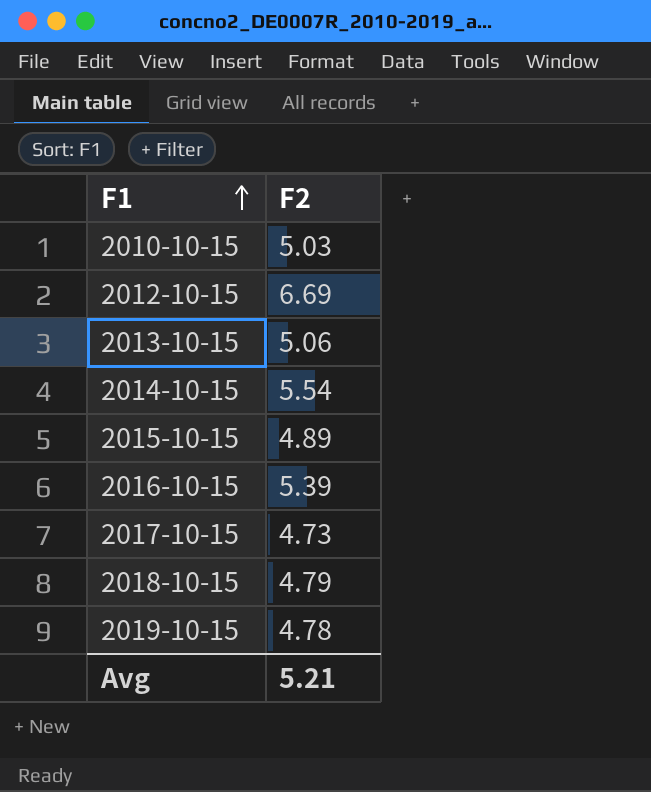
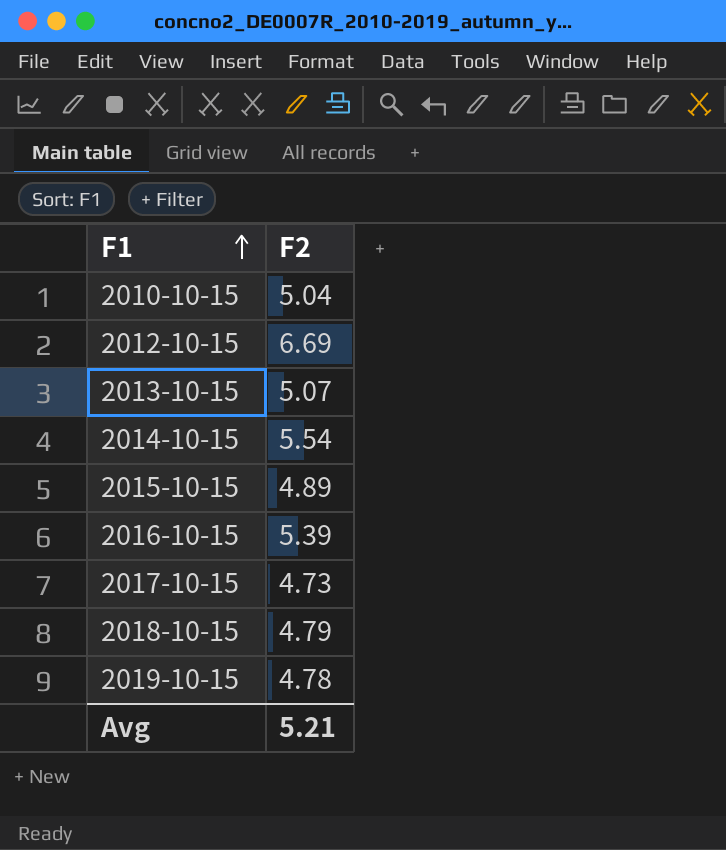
2010-10-15 | F2: 5.03 -> 5.04
2013-10-15 | F2: 5.06 -> 5.07

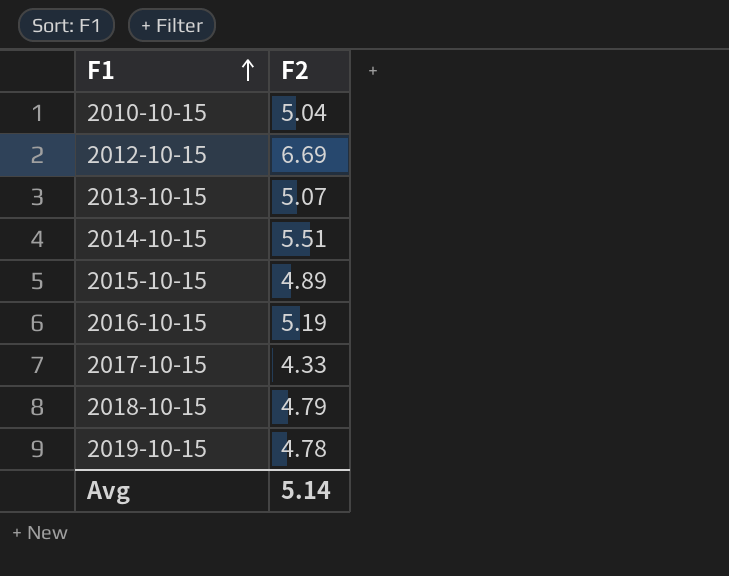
2014-10-15 | F2: 5.54 -> 5.51
2016-10-15 | F2: 5.39 -> 5.19
2017-10-15 | F2: 4.73 -> 4.33
Avg | F2: 5.21 -> 5.14

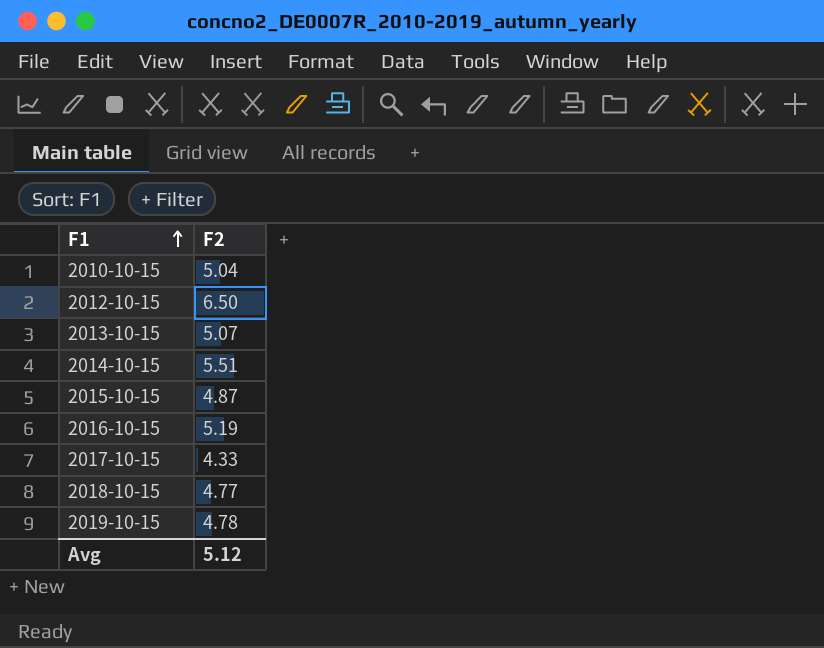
2012-10-15 | F2: 6.69 -> 6.50
2015-10-15 | F2: 4.89 -> 4.87
2018-10-15 | F2: 4.79 -> 4.77
Avg | F2: 5.14 -> 5.12

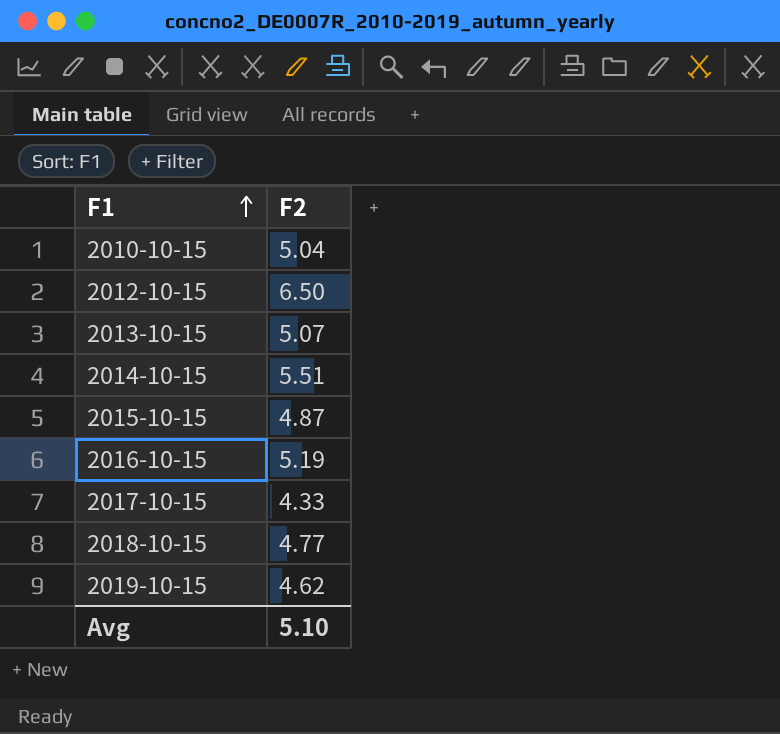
2019-10-15 | F2: 4.78 -> 4.62
Avg | F2: 5.12 -> 5.10

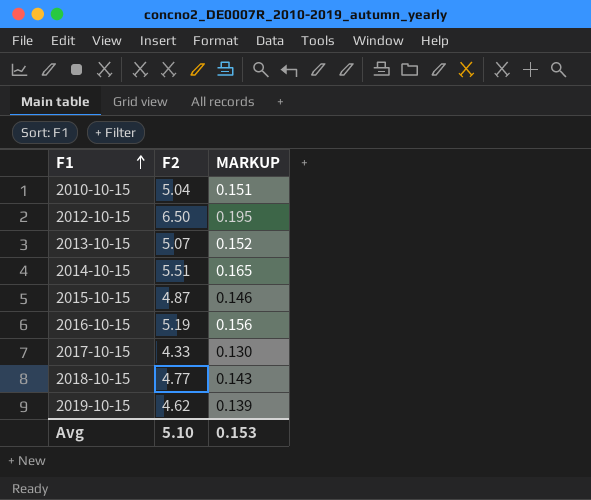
column MARKUP | formula: none -> [F2] * 0.03

